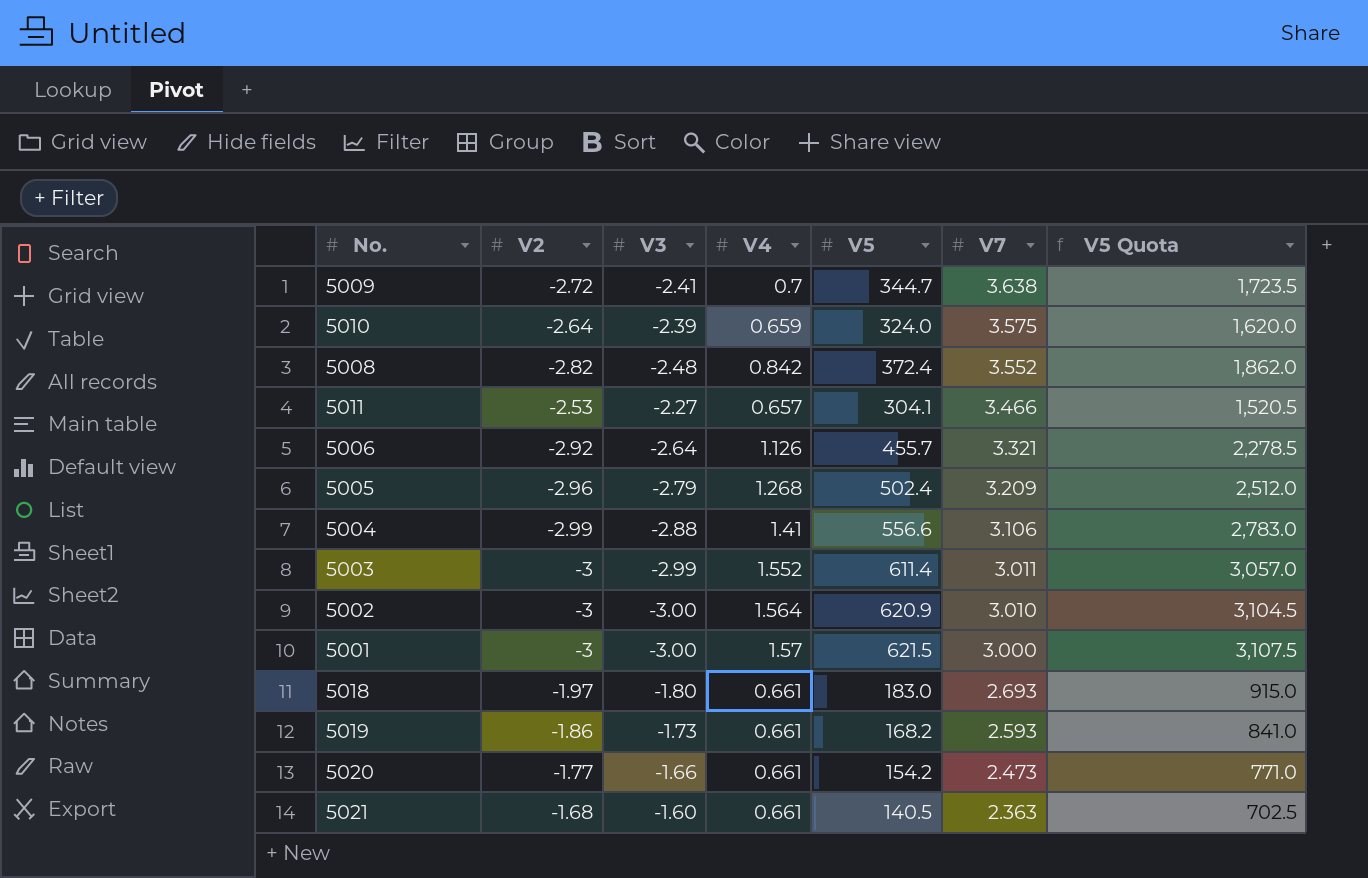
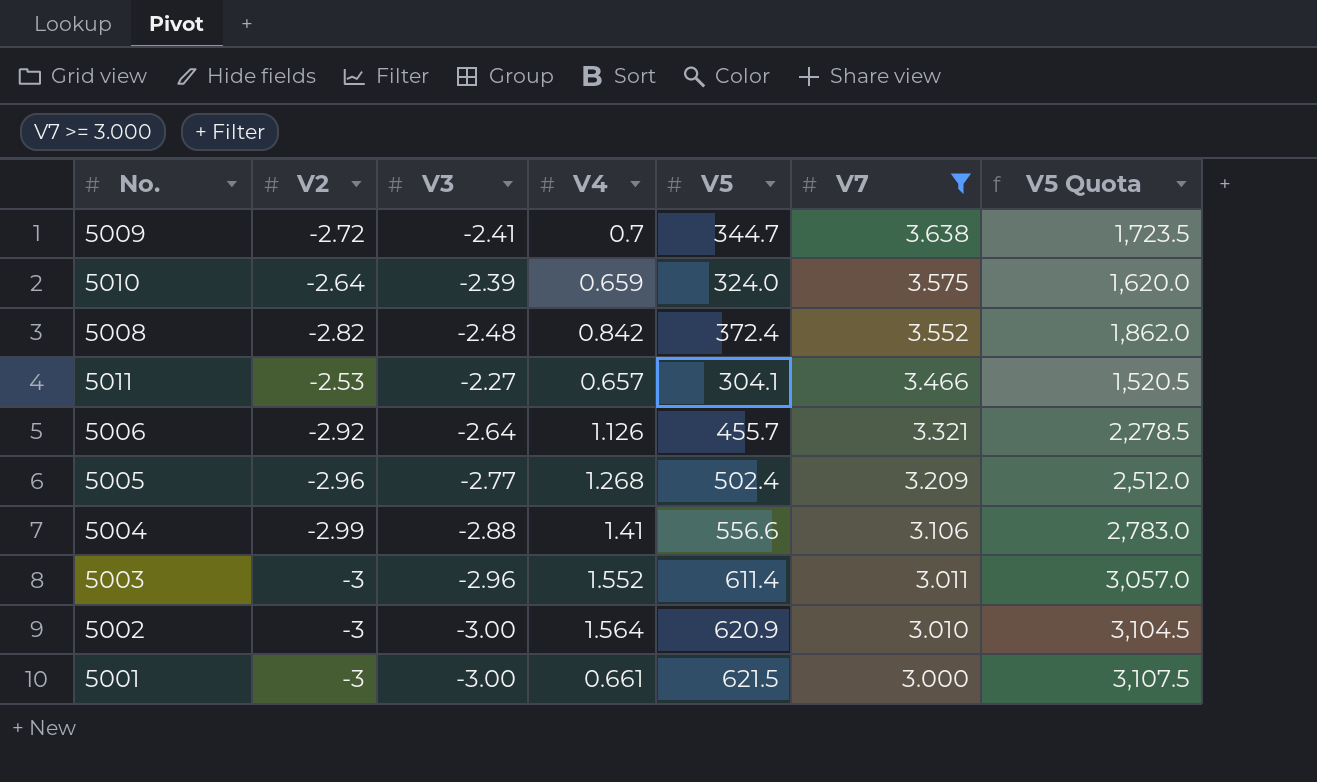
filter: none -> V7 >= 3.000
5005 | V3: -2.79 -> -2.77
5003 | V3: -2.99 -> -2.96
5001 | V4: 1.57 -> 0.661

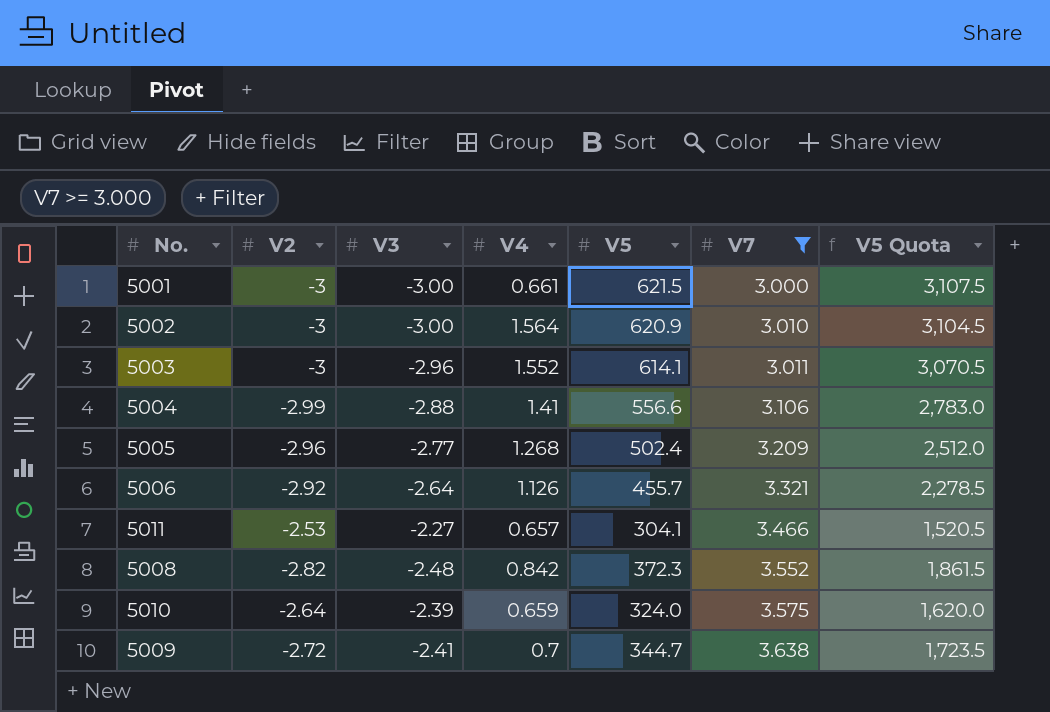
row order: V7 descending -> V7 ascending
5003 | V5: 611.4 -> 614.1
5003 | V5 Quota: 3,057.0 -> 3,070.5
5008 | V5: 372.4 -> 372.3
5008 | V5 Quota: 1,862.0 -> 1,861.5

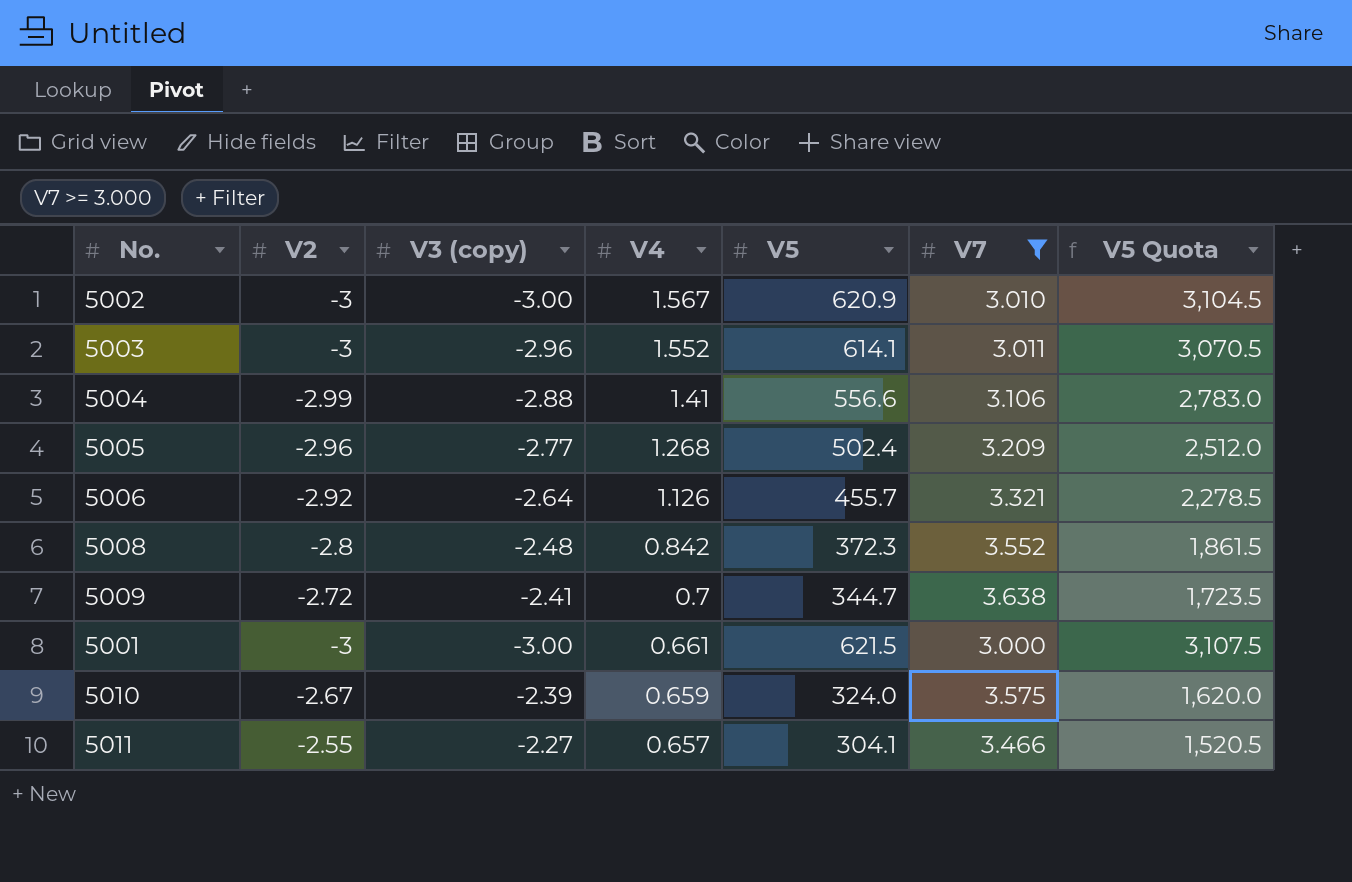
row order: V7 ascending -> V4 descending
column name: V3 -> V3 (copy)
5002 | V4: 1.564 -> 1.567
5008 | V2: -2.82 -> -2.8
5010 | V2: -2.64 -> -2.67
5011 | V2: -2.53 -> -2.55

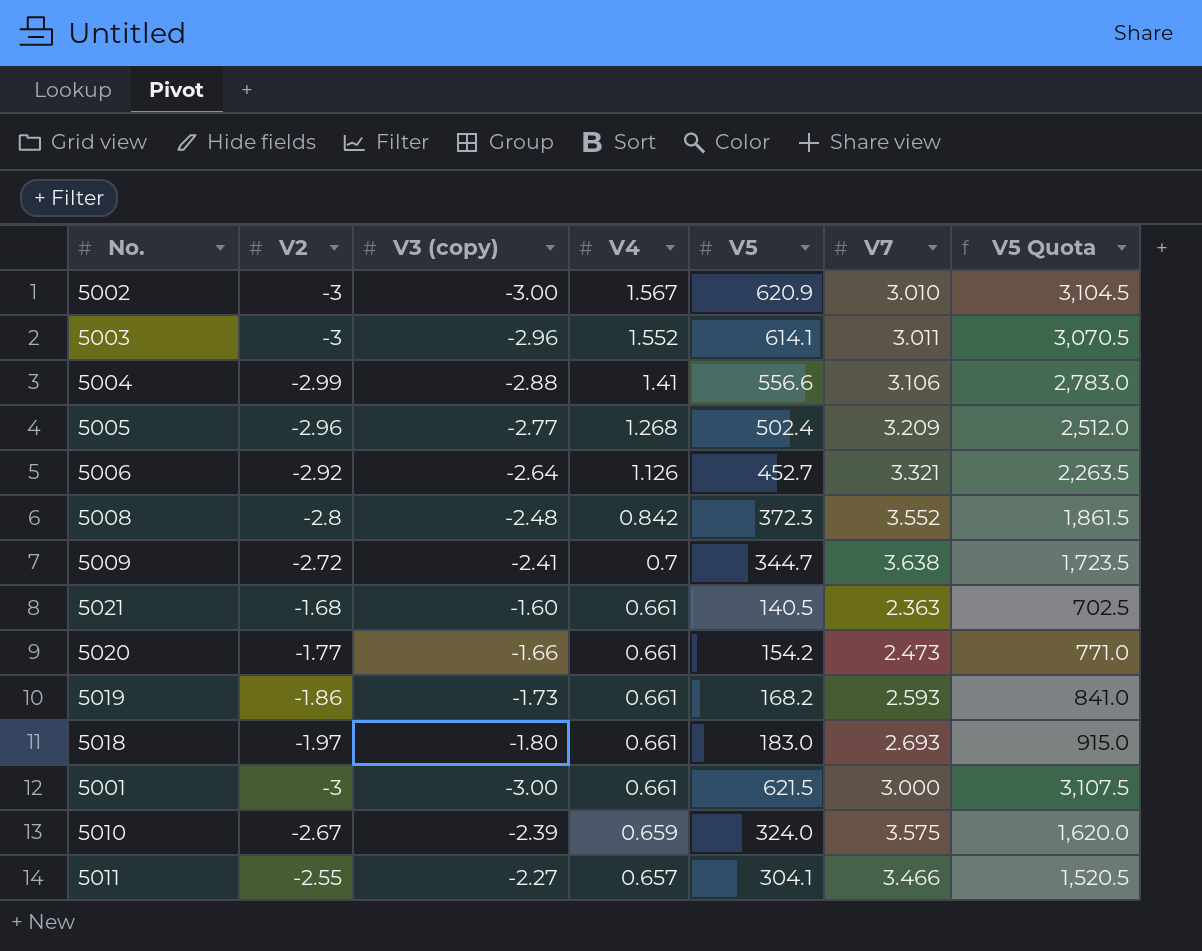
filter: V7 >= 3.000 -> none
5006 | V5: 455.7 -> 452.7
5006 | V5 Quota: 2,278.5 -> 2,263.5

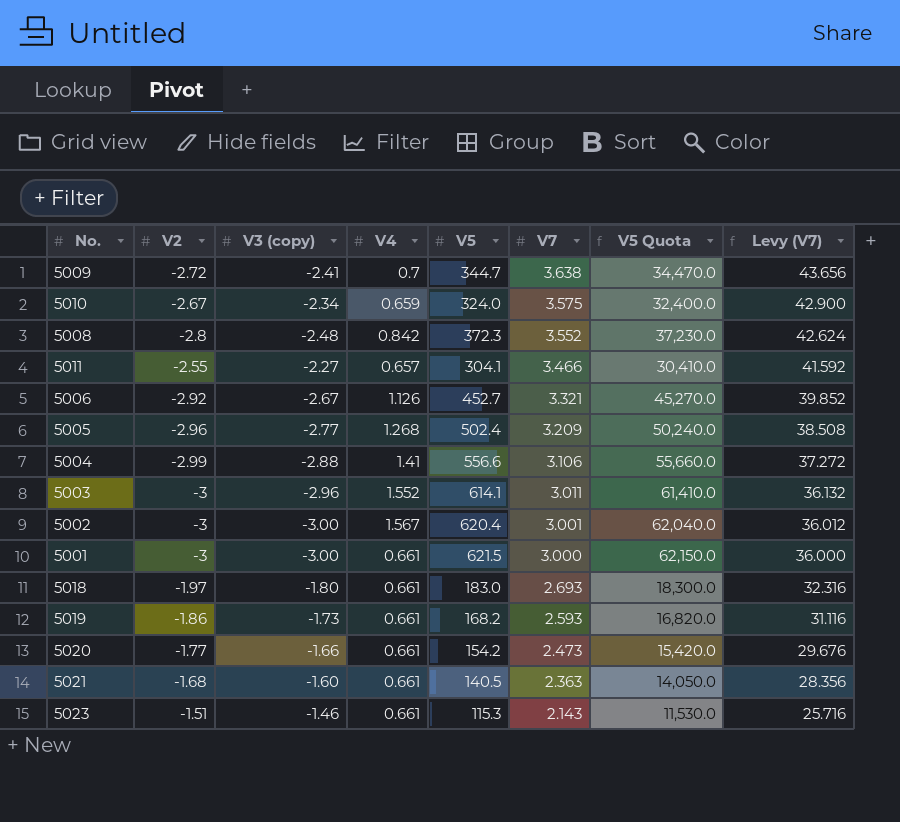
row order: V4 descending -> V7 descending
column V5 Quota | formula: [V5] * 5 -> [V5] * 100
column Levy (V7) | formula: none -> [V7] * 12
5010 | V3 (copy): -2.39 -> -2.34
5006 | V3 (copy): -2.64 -> -2.67
5002 | V5: 620.9 -> 620.4
5002 | V7: 3.010 -> 3.001
row 5023: none -> -1.51 | -1.46 | 0.661 | 115.3 | 2.143 | 11,530.0 | 25.716

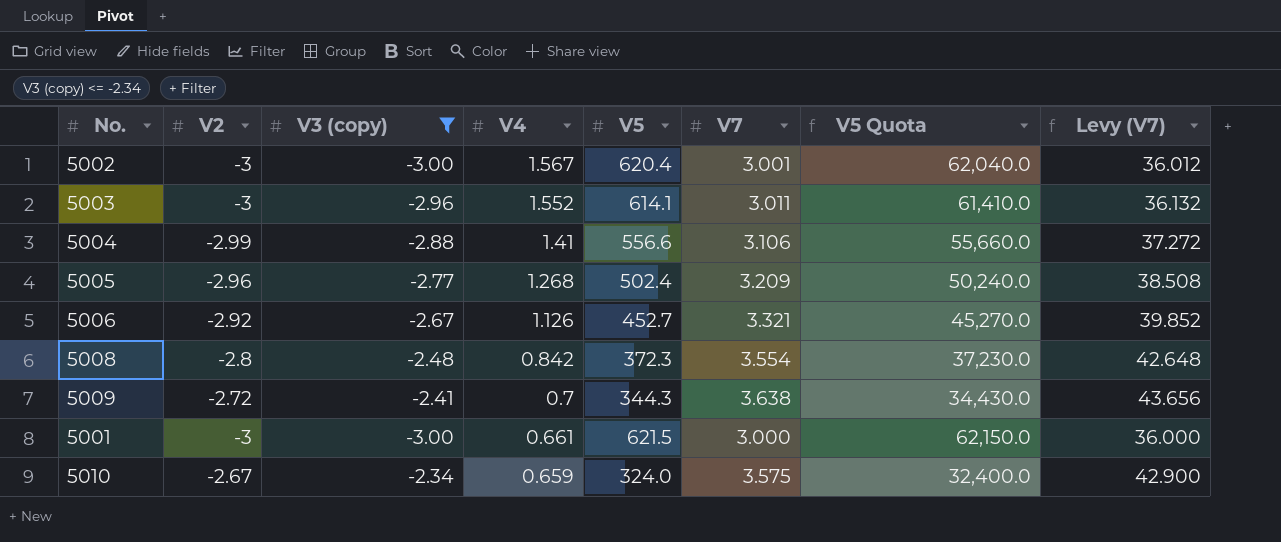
filter: none -> V3 (copy) <= -2.34
row order: V7 descending -> V4 descending
5008 | V7: 3.552 -> 3.554
5008 | Levy (V7): 42.624 -> 42.648
5009 | V5: 344.7 -> 344.3
5009 | V5 Quota: 34,470.0 -> 34,430.0

